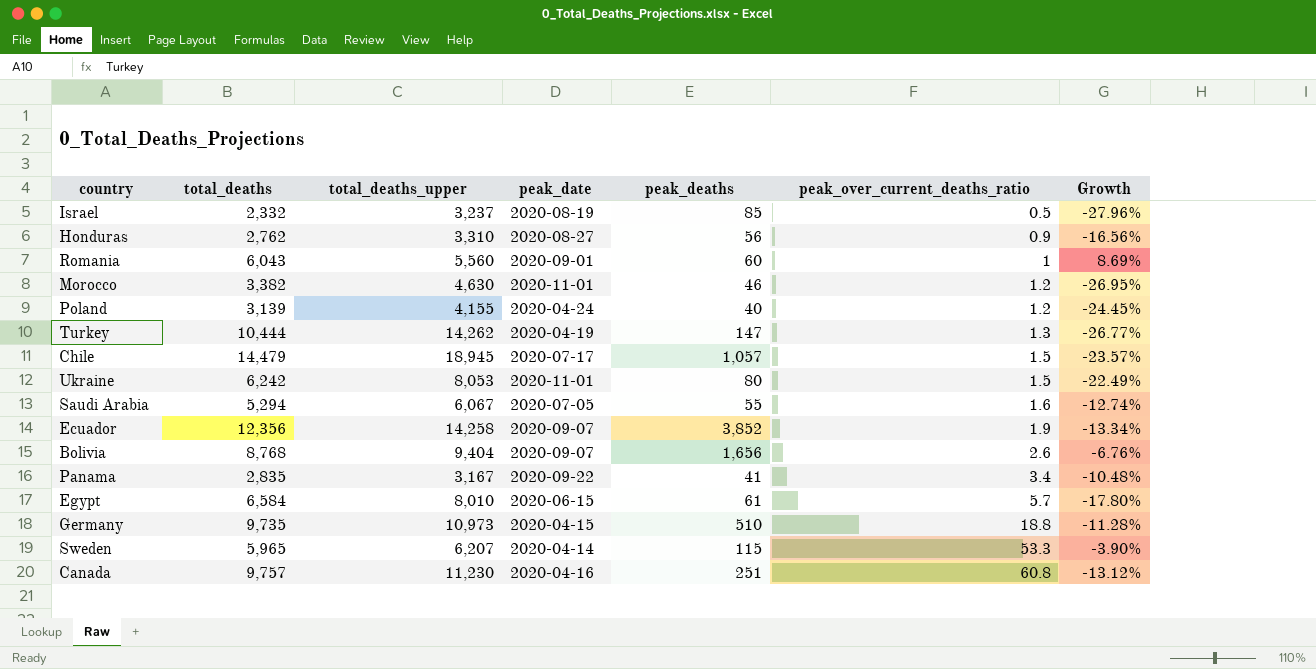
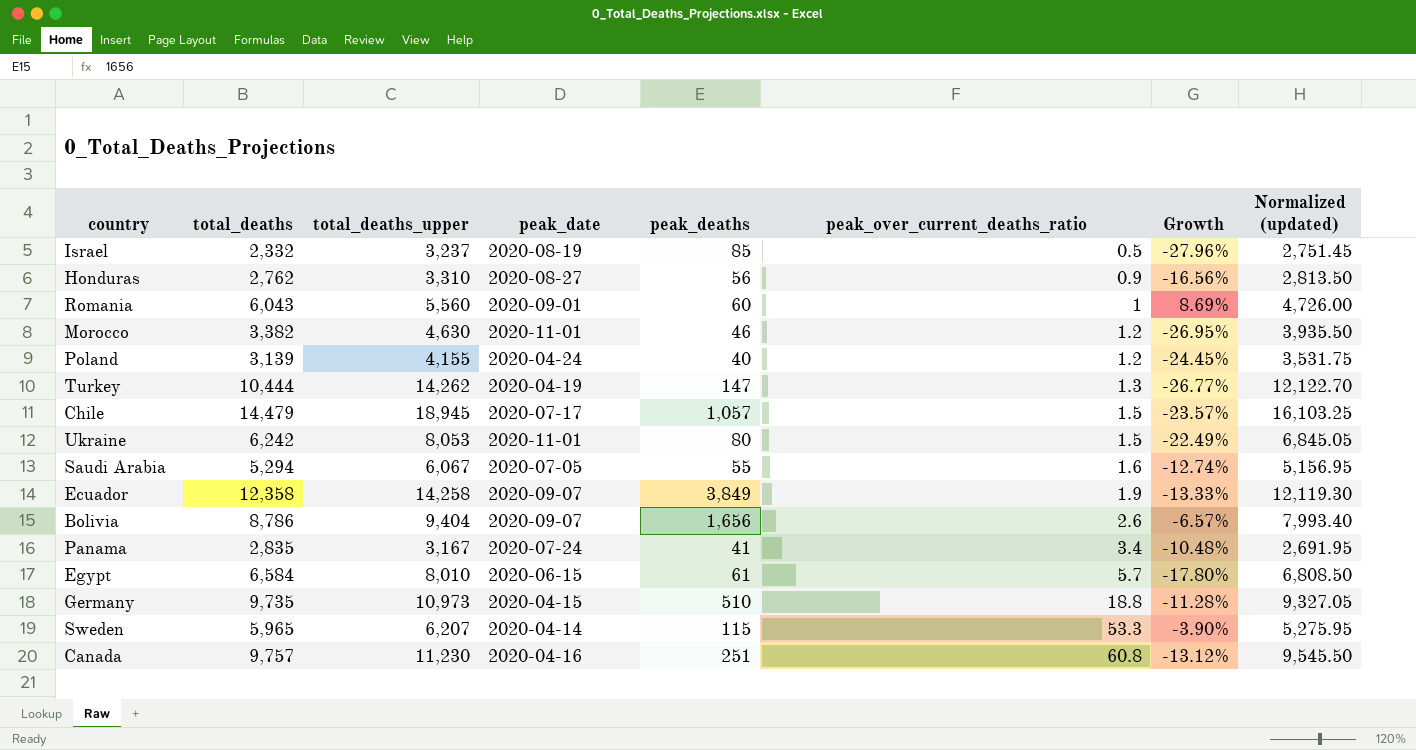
column Normalized (updated) | formula: none -> [total_deaths_upper] * 0.85
Ecuador | total_deaths: 12,356 -> 12,358
Ecuador | peak_deaths: 3,852 -> 3,849
Ecuador | Growth: -13.34% -> -13.33%
Bolivia | total_deaths: 8,768 -> 8,786
Bolivia | Growth: -6.76% -> -6.57%
Panama | peak_date: 2020-09-22 -> 2020-07-24

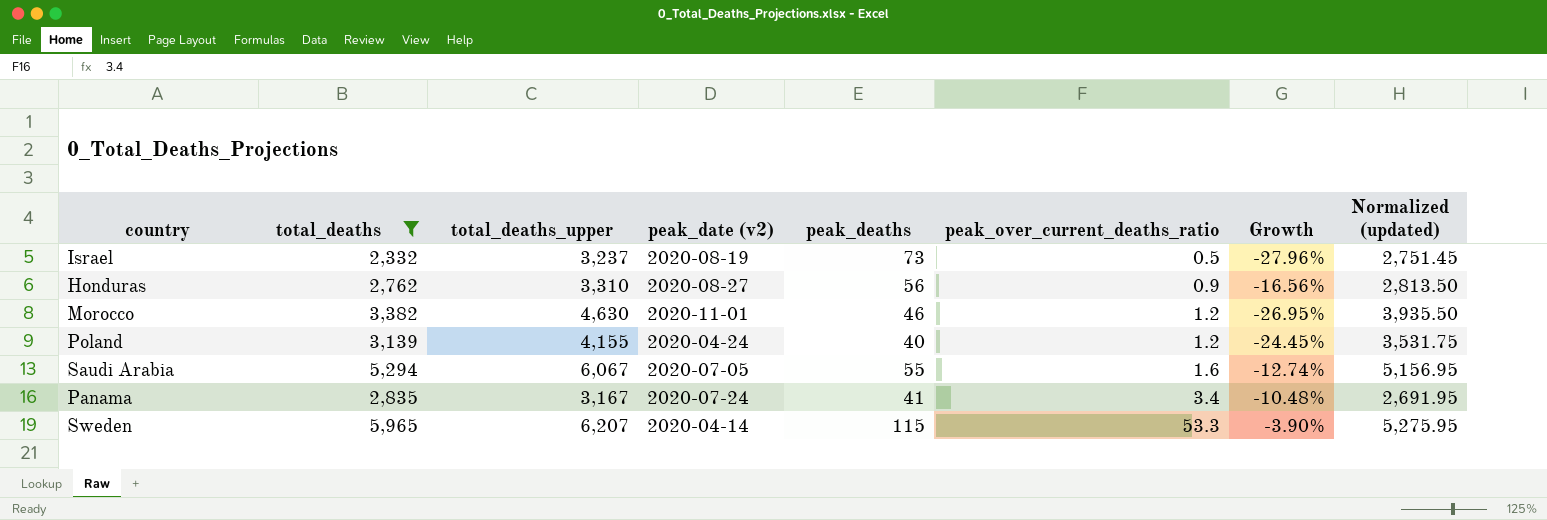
filter: none -> total_deaths <= 5,965
column name: peak_date -> peak_date (v2)
Israel | peak_deaths: 85 -> 73

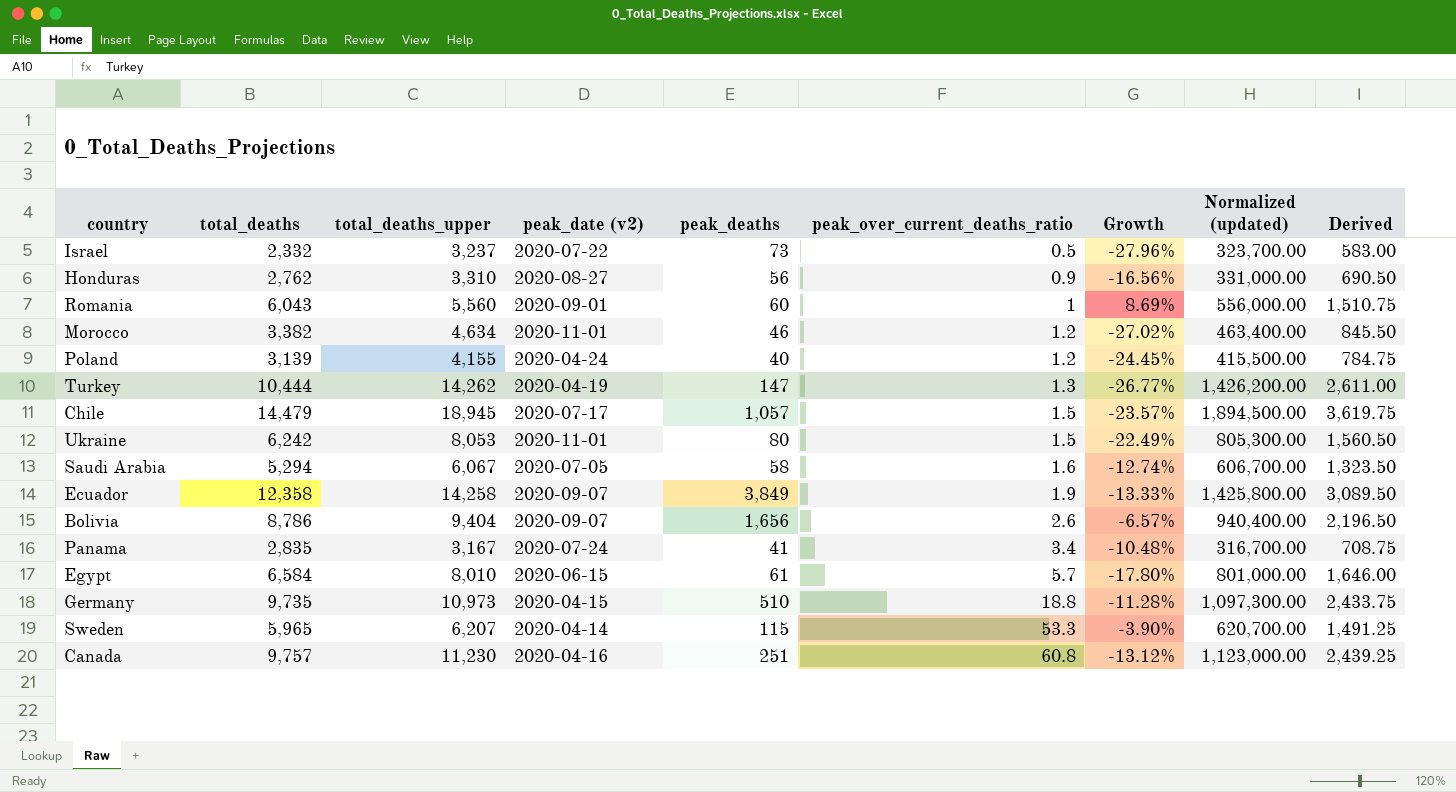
filter: total_deaths <= 5,965 -> none
column Normalized (updated) | formula: [total_deaths_upper] * 0.85 -> [total_deaths_upper] * 100
column Derived | formula: none -> [total_deaths] * 0.25
Israel | peak_date (v2): 2020-08-19 -> 2020-07-22
Morocco | total_deaths_upper: 4,630 -> 4,634
Morocco | Growth: -26.95% -> -27.02%
Saudi Arabia | peak_deaths: 55 -> 58

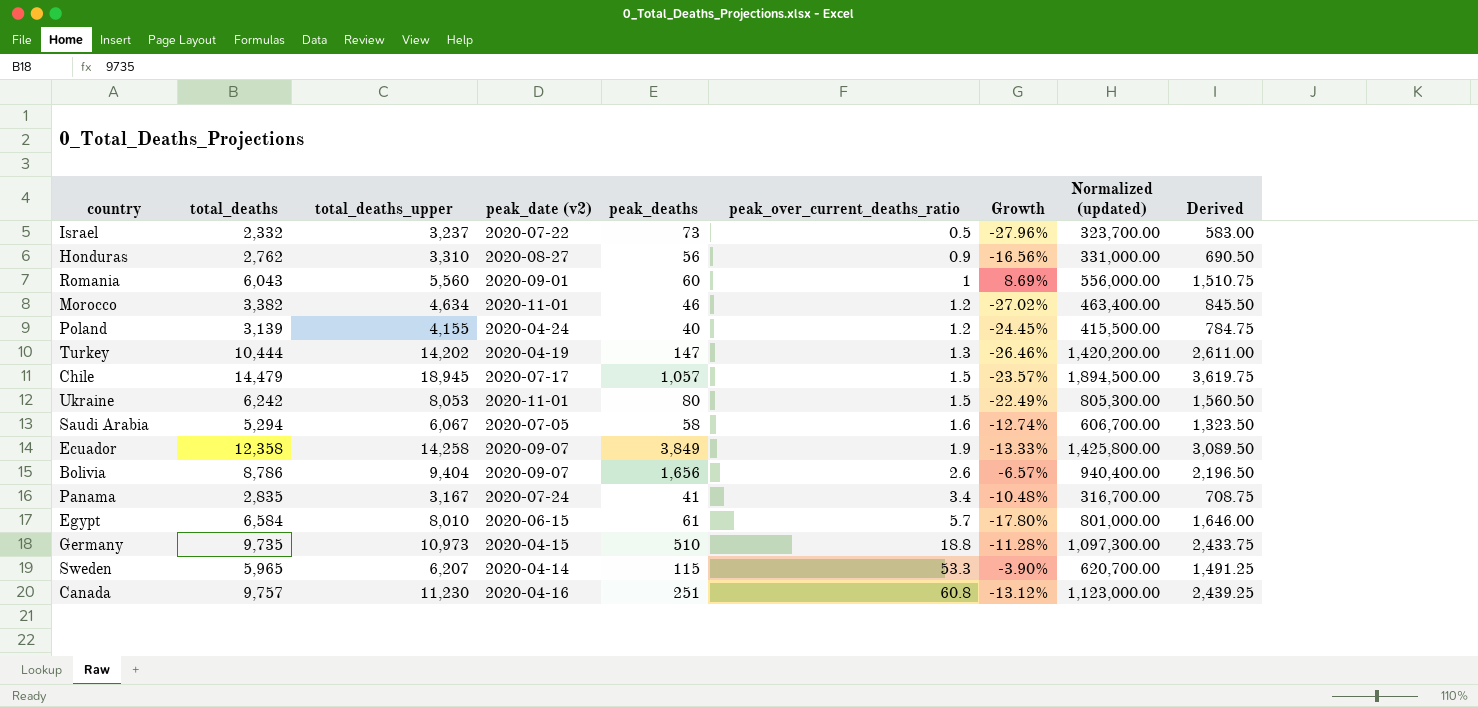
Turkey | total_deaths_upper: 14,262 -> 14,202
Turkey | Growth: -26.77% -> -26.46%
Turkey | Normalized (updated): 1,426,200.00 -> 1,420,200.00

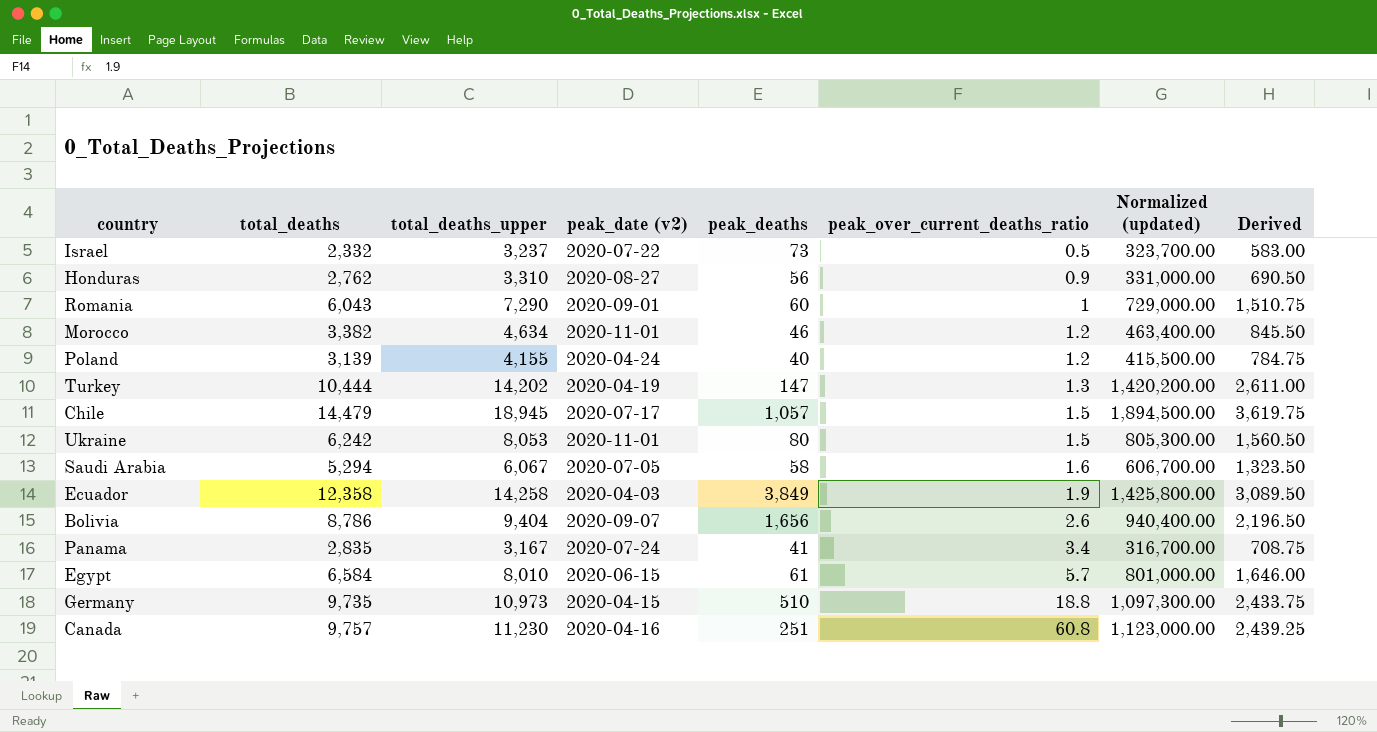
column Growth | formula: ([total_deaths] - [total_deaths_upper]) / [total_deaths_upper] -> none
row Sweden: 5,965 | 6,207 | 2020-04-14 | 115 | 53.3 | -3.90% | 620,700.00 | 1,491.25 -> none
Romania | total_deaths_upper: 5,560 -> 7,290
Romania | Normalized (updated): 556,000.00 -> 729,000.00
Ecuador | peak_date (v2): 2020-09-07 -> 2020-04-03

